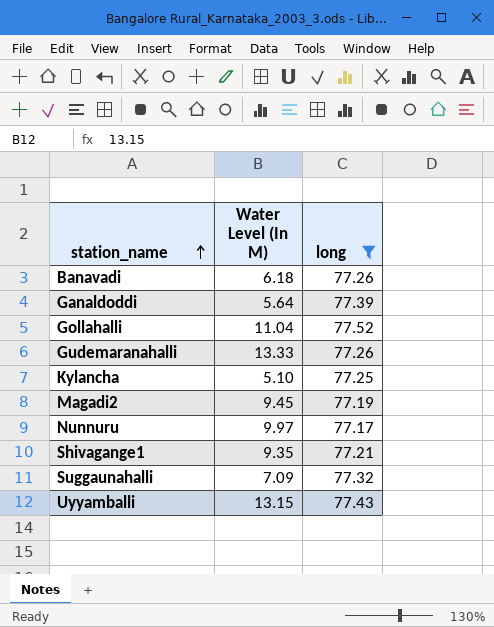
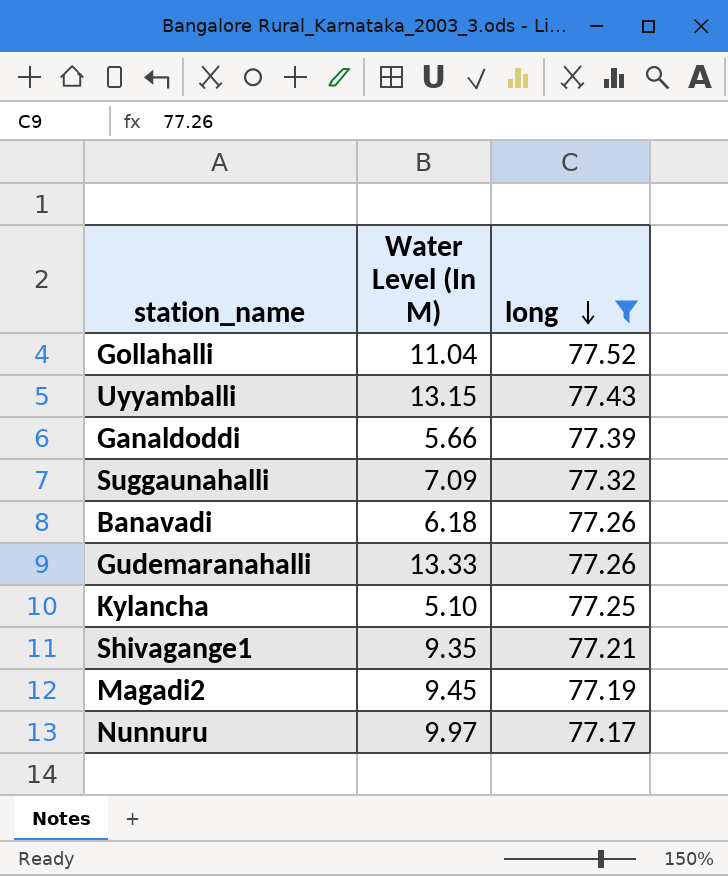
row order: station_name ascending -> long descending
Ganaldoddi | Water Level (In M): 5.64 -> 5.66

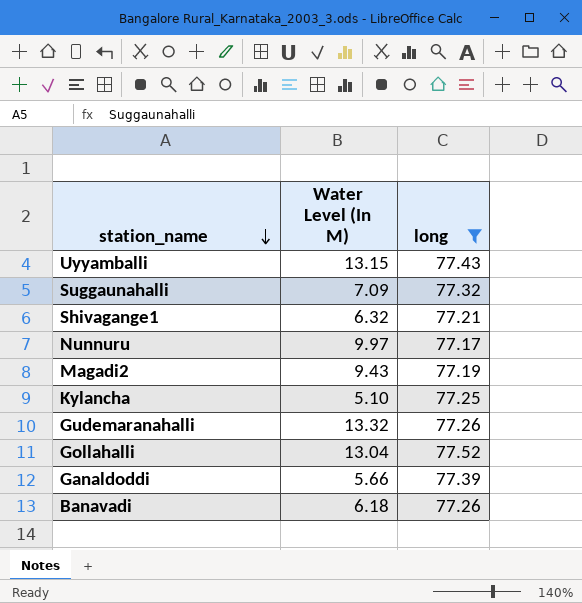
row order: long descending -> station_name descending
Shivagange1 | Water Level (In M): 9.35 -> 6.32
Magadi2 | Water Level (In M): 9.45 -> 9.43
Gudemaranahalli | Water Level (In M): 13.33 -> 13.32
Gollahalli | Water Level (In M): 11.04 -> 13.04

